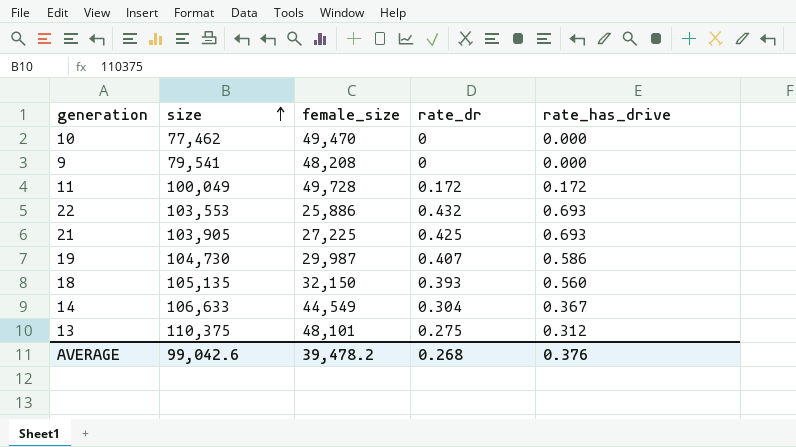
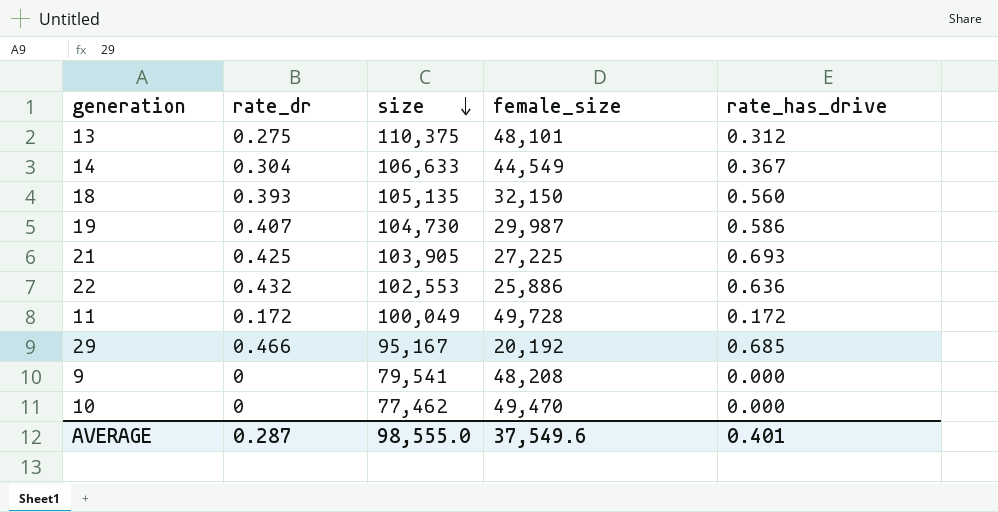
row order: size ascending -> size descending
column rate_dr | position: 4 -> 2
22 | size: 103,553 -> 102,553
22 | rate_has_drive: 0.693 -> 0.636
row 29: none -> 0.466 | 95,167 | 20,192 | 0.685
AVERAGE | rate_dr: 0.268 -> 0.287
AVERAGE | size: 99,042.6 -> 98,555.0
AVERAGE | female_size: 39,478.2 -> 37,549.6
AVERAGE | rate_has_drive: 0.376 -> 0.401

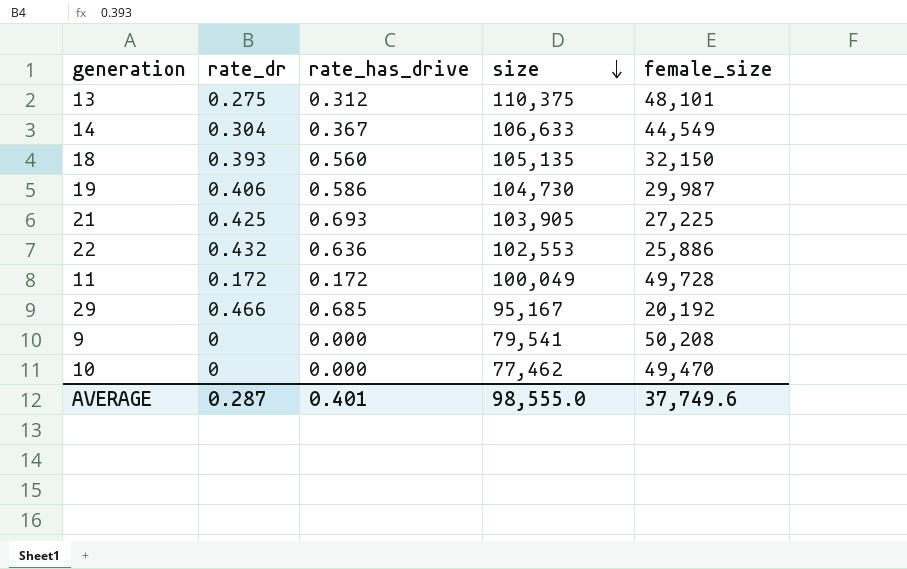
column rate_has_drive | position: 5 -> 3
19 | rate_dr: 0.407 -> 0.406
9 | female_size: 48,208 -> 50,208
AVERAGE | female_size: 37,549.6 -> 37,749.6

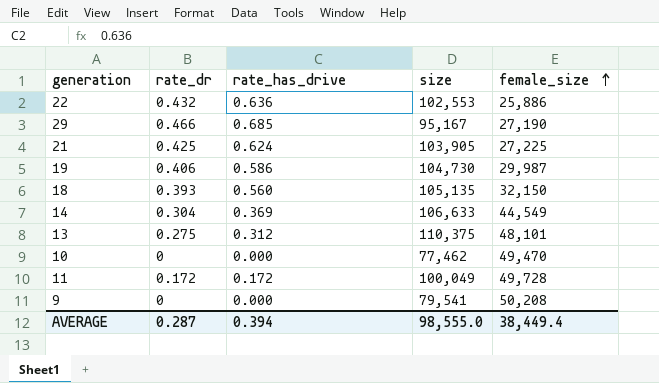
row order: size descending -> female_size ascending
29 | female_size: 20,192 -> 27,190
21 | rate_has_drive: 0.693 -> 0.624
14 | rate_has_drive: 0.367 -> 0.369
AVERAGE | rate_has_drive: 0.401 -> 0.394
AVERAGE | female_size: 37,749.6 -> 38,449.4

